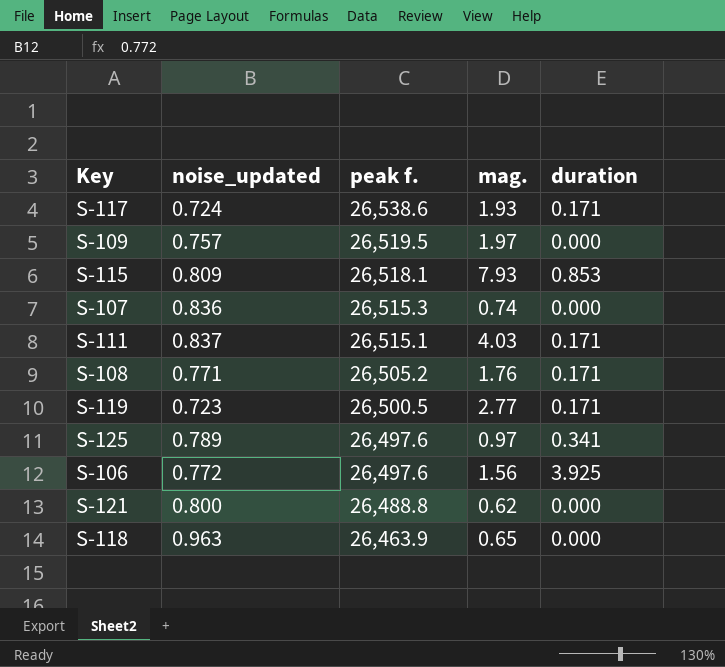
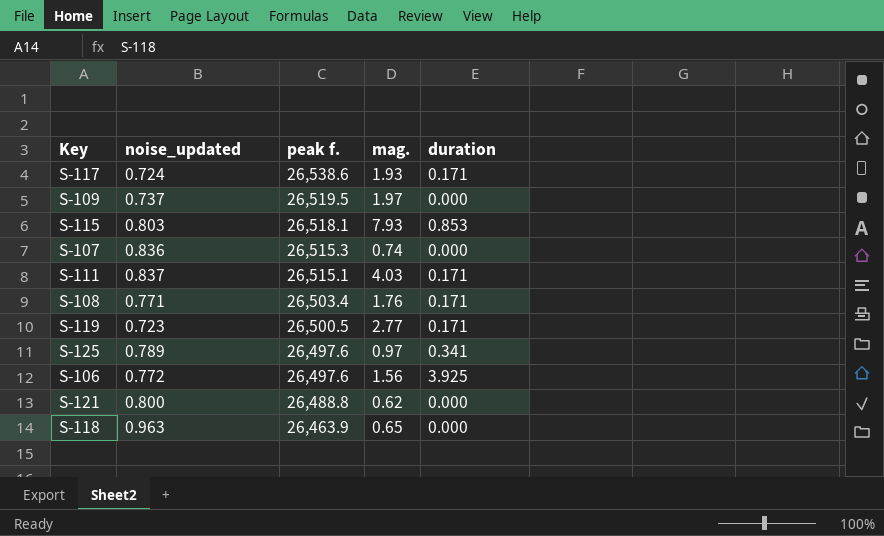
S-109 | noise_updated: 0.757 -> 0.737
S-115 | noise_updated: 0.809 -> 0.803
S-108 | peak f.: 26,505.2 -> 26,503.4

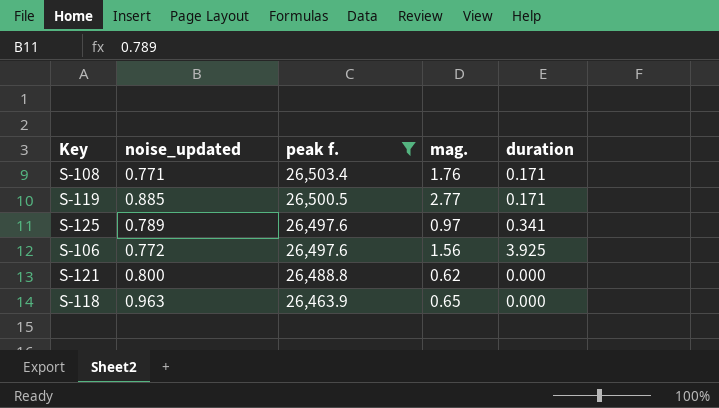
filter: none -> peak f. <= 26,503.4
S-119 | noise_updated: 0.723 -> 0.885

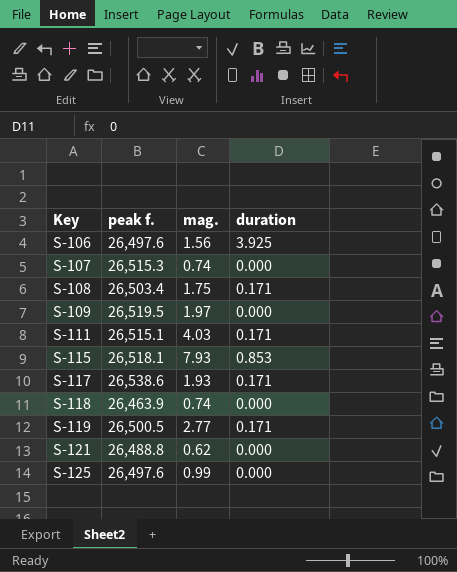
filter: peak f. <= 26,503.4 -> none
row order: peak f. descending -> Key ascending
column noise_updated | position: 2 -> none
S-108 | mag.: 1.76 -> 1.75
S-118 | mag.: 0.65 -> 0.74
S-125 | mag.: 0.97 -> 0.99
S-125 | duration: 0.341 -> 0.000

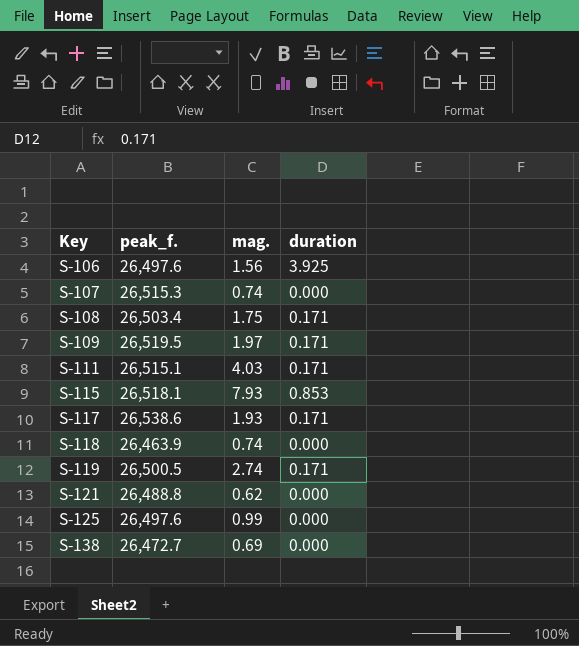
column name: peak f. -> peak_f.
S-109 | duration: 0.000 -> 0.171
S-119 | mag.: 2.77 -> 2.74
row S-138: none -> 26,472.7 | 0.69 | 0.000

